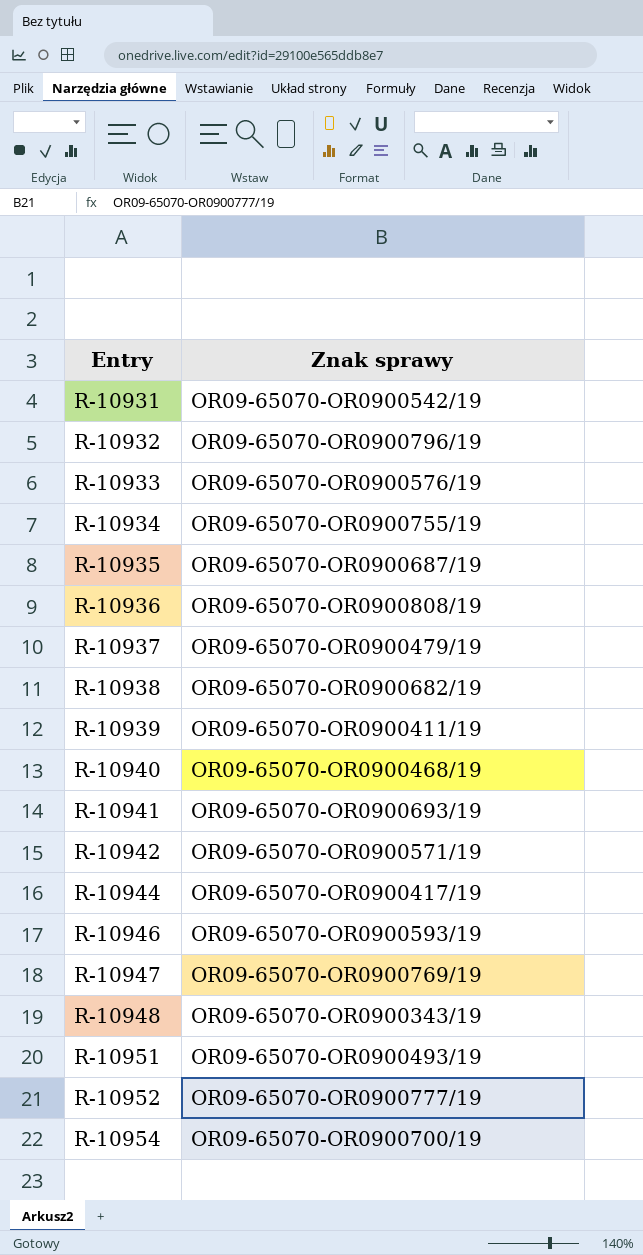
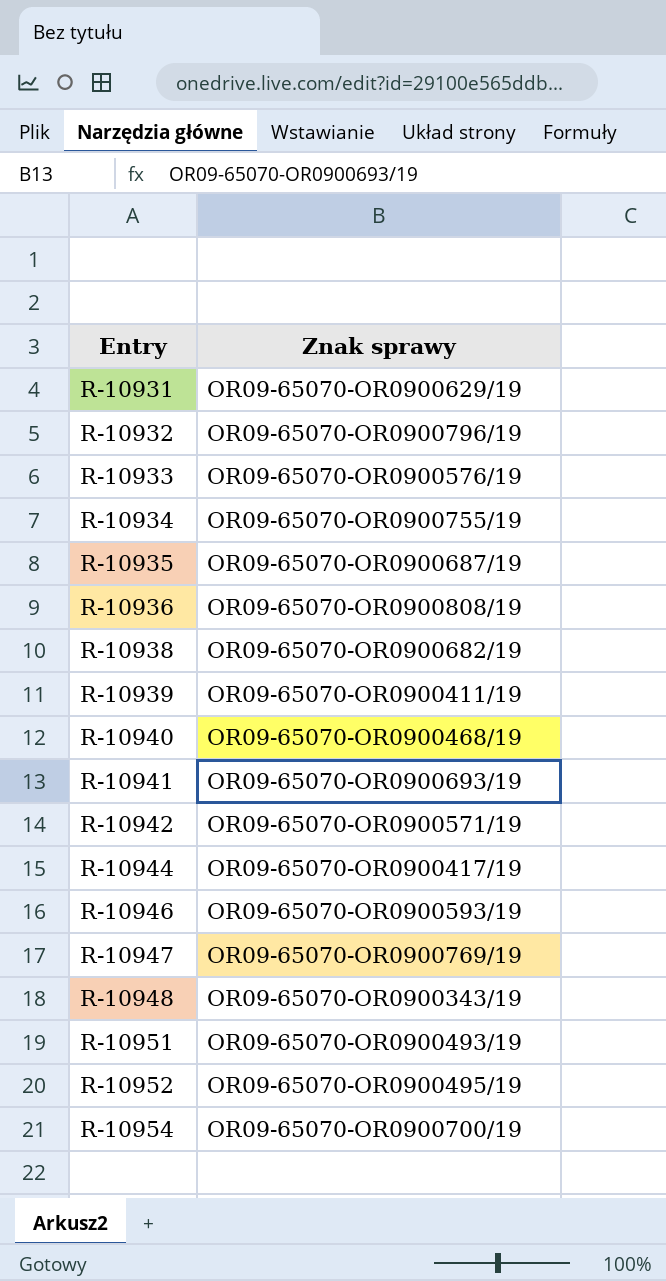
row R-10937: OR09-65070-OR0900479/19 -> none
R-10931 | Znak sprawy: OR09-65070-OR0900542/19 -> OR09-65070-OR0900629/19
R-10952 | Znak sprawy: OR09-65070-OR0900777/19 -> OR09-65070-OR0900495/19

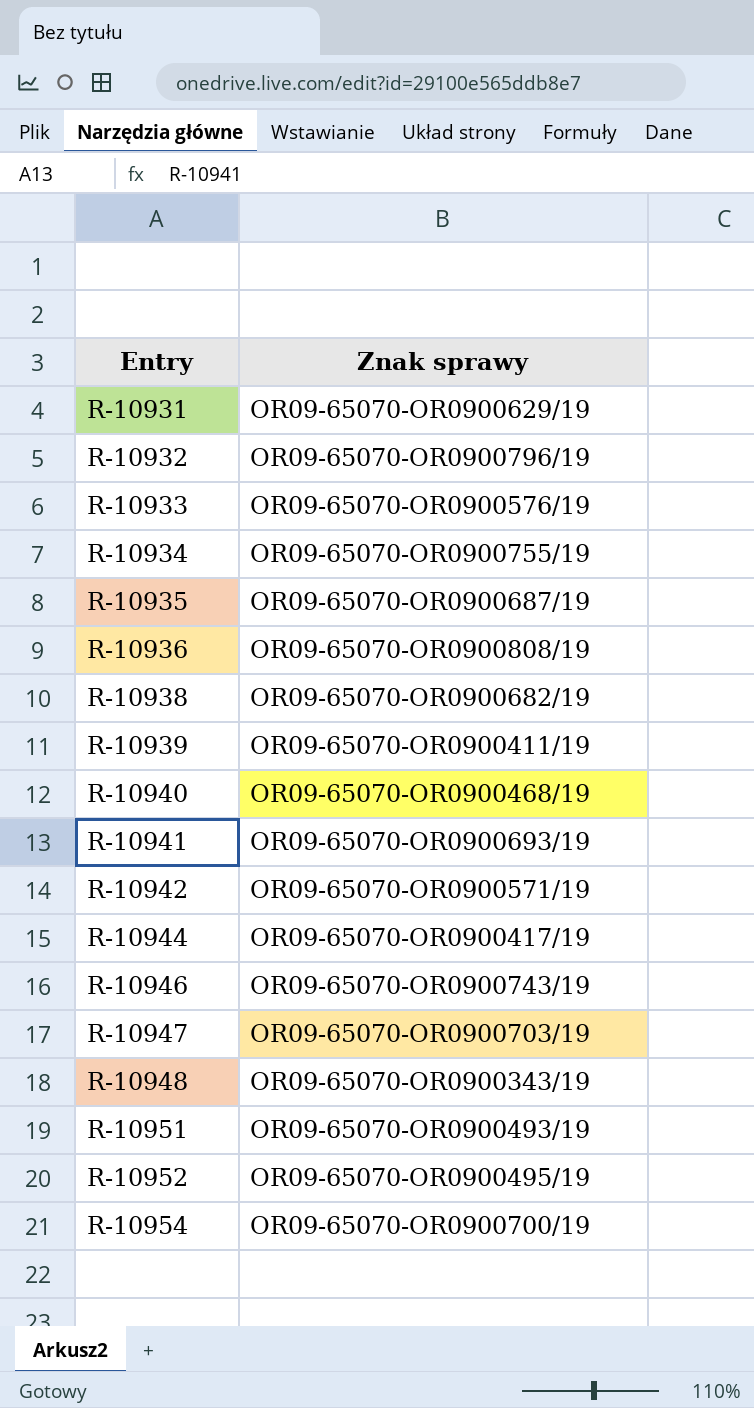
R-10946 | Znak sprawy: OR09-65070-OR0900593/19 -> OR09-65070-OR0900743/19
R-10947 | Znak sprawy: OR09-65070-OR0900769/19 -> OR09-65070-OR0900703/19

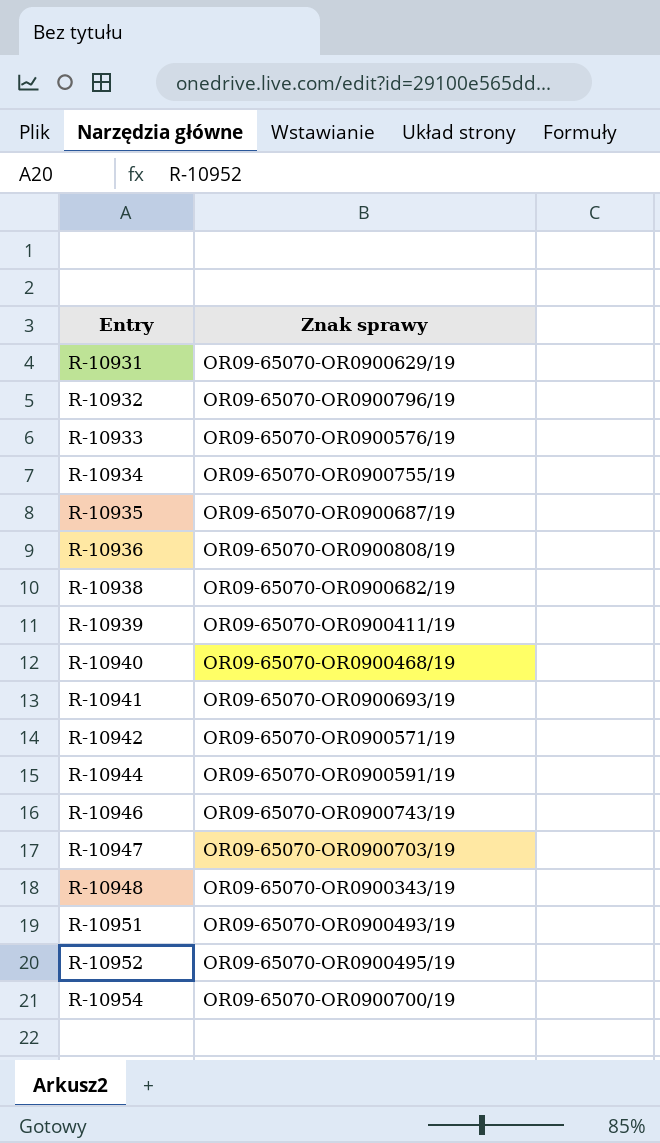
R-10944 | Znak sprawy: OR09-65070-OR0900417/19 -> OR09-65070-OR0900591/19

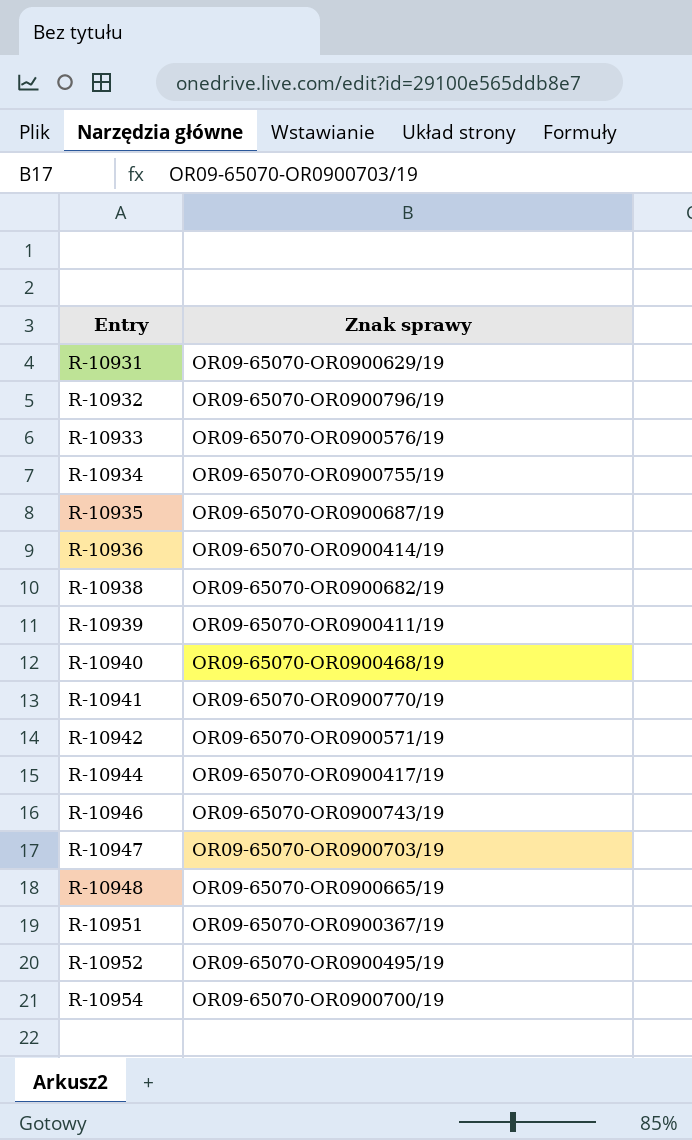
R-10936 | Znak sprawy: OR09-65070-OR0900808/19 -> OR09-65070-OR0900414/19
R-10941 | Znak sprawy: OR09-65070-OR0900693/19 -> OR09-65070-OR0900770/19
R-10944 | Znak sprawy: OR09-65070-OR0900591/19 -> OR09-65070-OR0900417/19
R-10948 | Znak sprawy: OR09-65070-OR0900343/19 -> OR09-65070-OR0900665/19
R-10951 | Znak sprawy: OR09-65070-OR0900493/19 -> OR09-65070-OR0900367/19

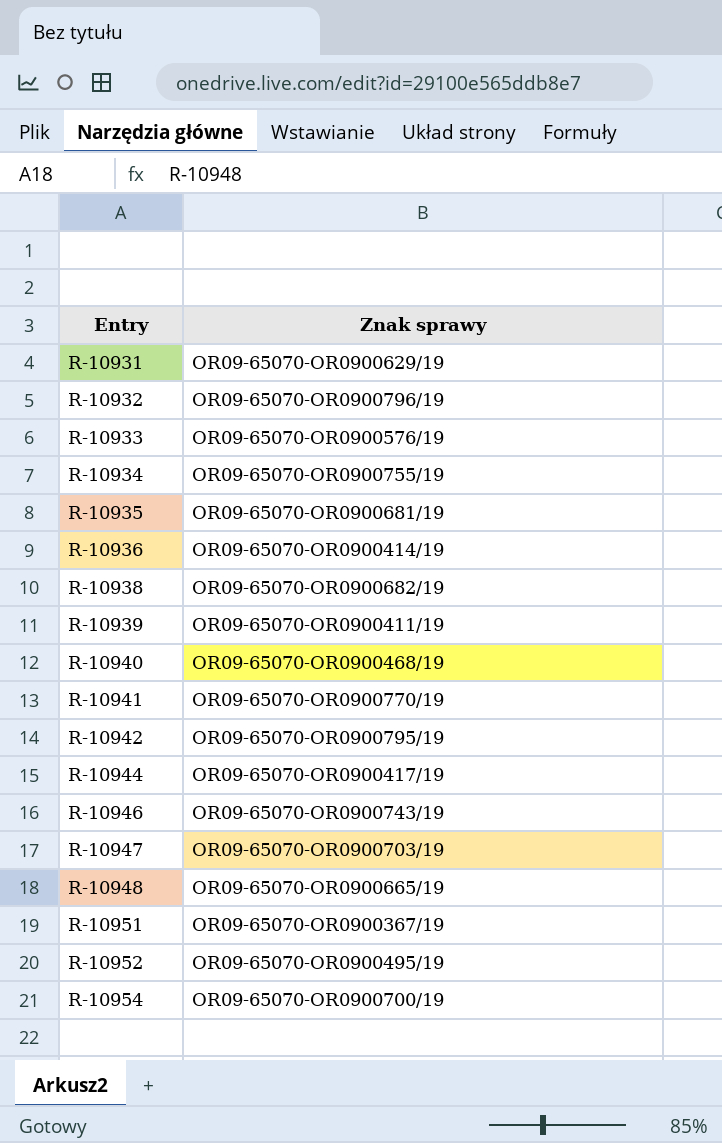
R-10935 | Znak sprawy: OR09-65070-OR0900687/19 -> OR09-65070-OR0900681/19
R-10942 | Znak sprawy: OR09-65070-OR0900571/19 -> OR09-65070-OR0900795/19

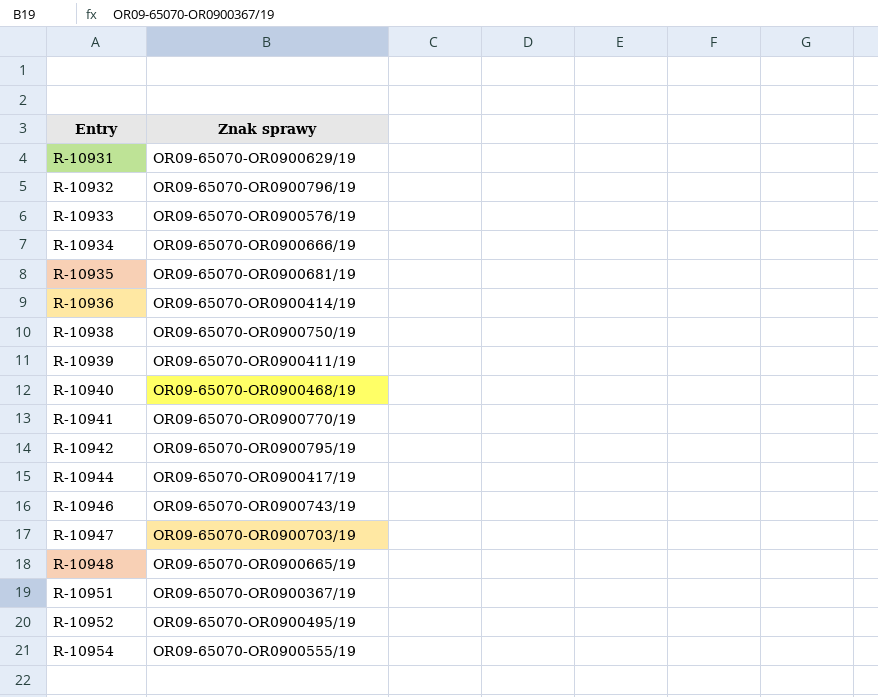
R-10934 | Znak sprawy: OR09-65070-OR0900755/19 -> OR09-65070-OR0900666/19
R-10938 | Znak sprawy: OR09-65070-OR0900682/19 -> OR09-65070-OR0900750/19
R-10954 | Znak sprawy: OR09-65070-OR0900700/19 -> OR09-65070-OR0900555/19

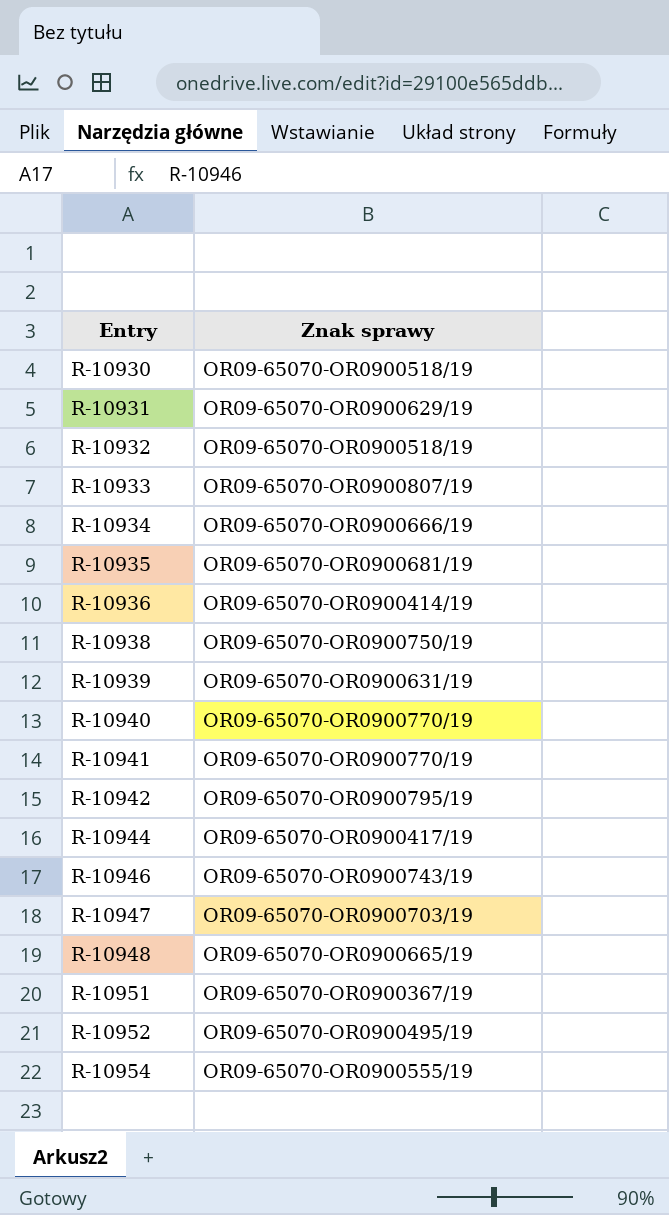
row R-10930: none -> OR09-65070-OR0900518/19
R-10932 | Znak sprawy: OR09-65070-OR0900796/19 -> OR09-65070-OR0900518/19
R-10933 | Znak sprawy: OR09-65070-OR0900576/19 -> OR09-65070-OR0900807/19
R-10939 | Znak sprawy: OR09-65070-OR0900411/19 -> OR09-65070-OR0900631/19
R-10940 | Znak sprawy: OR09-65070-OR0900468/19 -> OR09-65070-OR0900770/19

